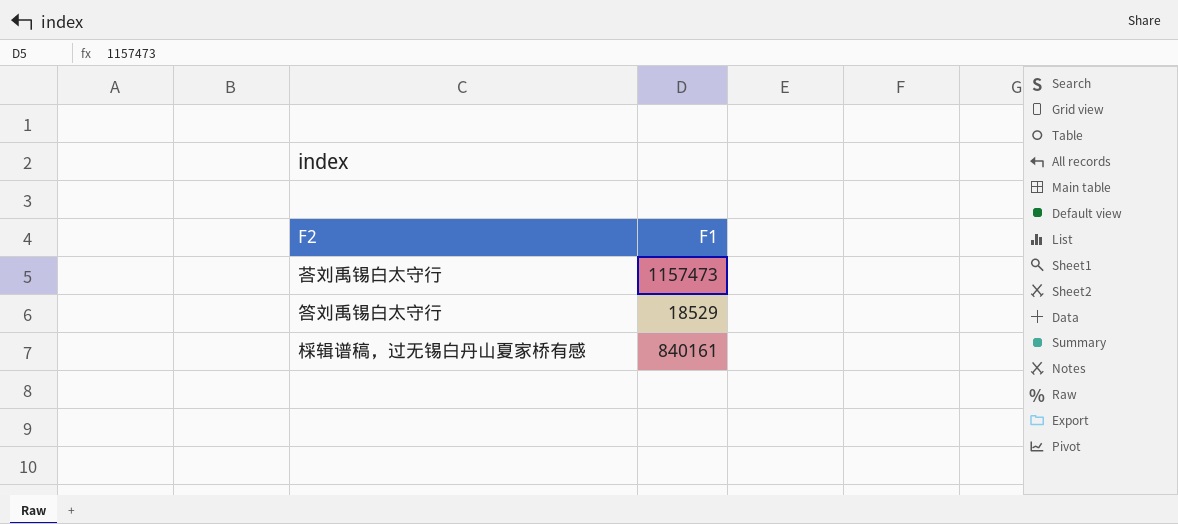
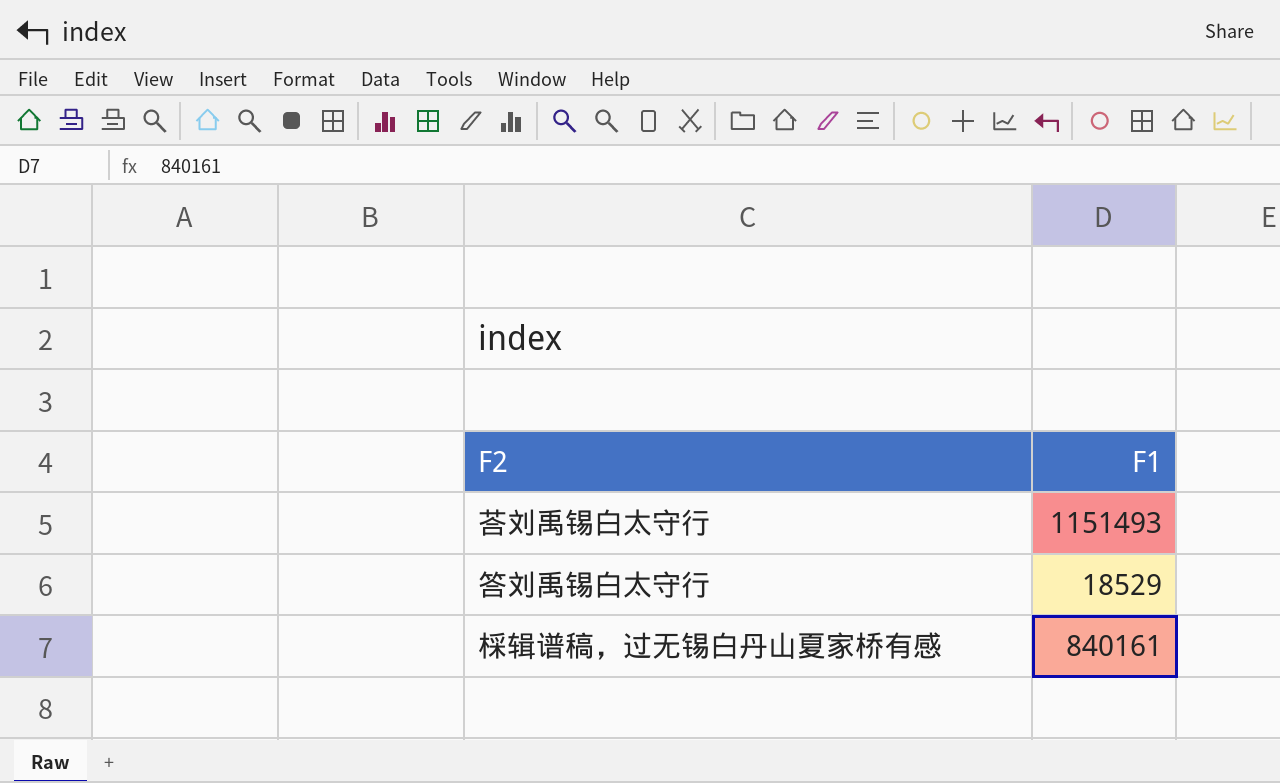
荅刘禹锡白太守行 | F1: 1157473 -> 1151493

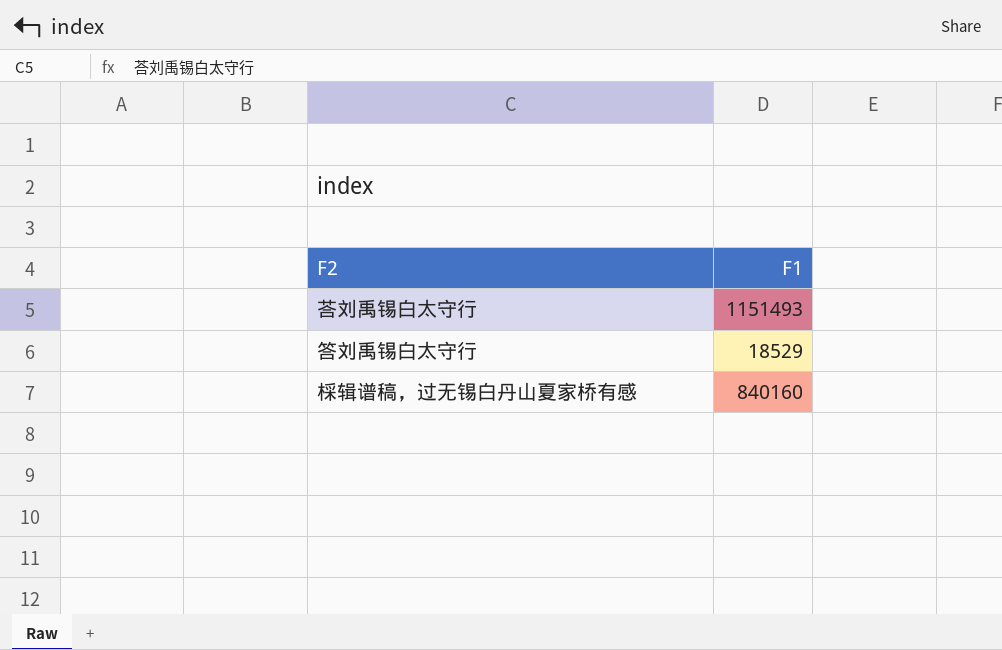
棌辑谱稿，过无锡白丹山夏家桥有感 | F1: 840161 -> 840160

